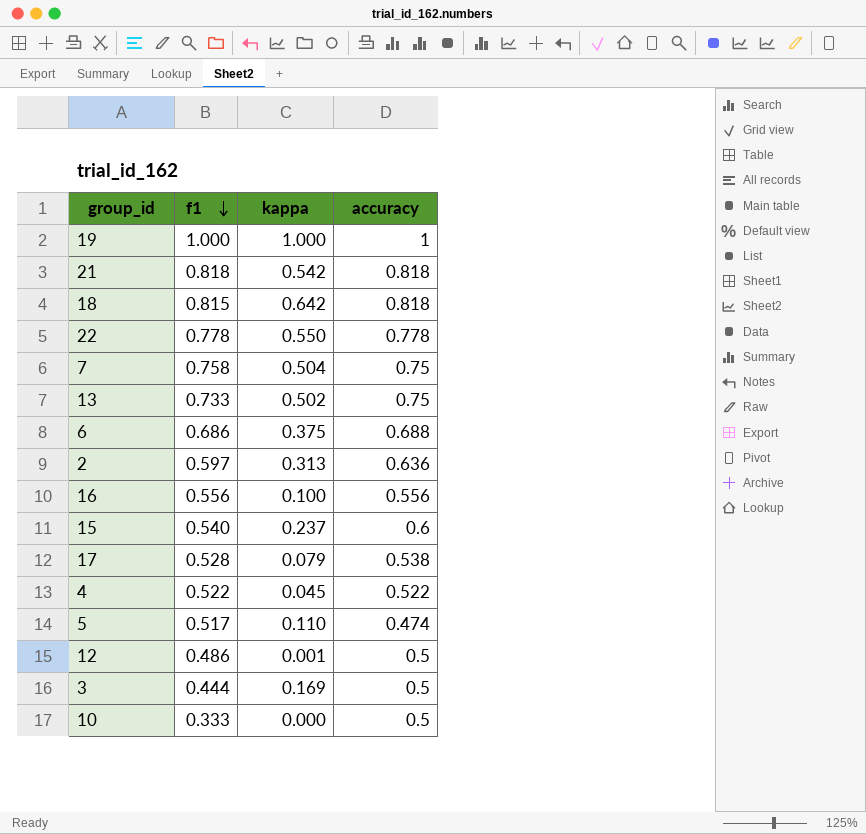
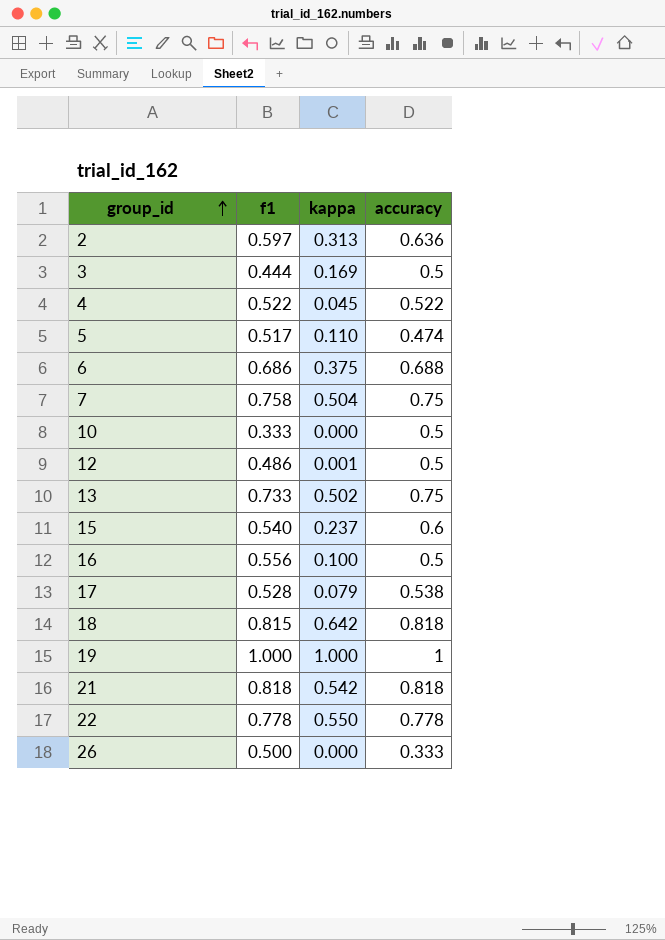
row order: f1 descending -> group_id ascending
16 | accuracy: 0.556 -> 0.5
row 26: none -> 0.500 | 0.000 | 0.333

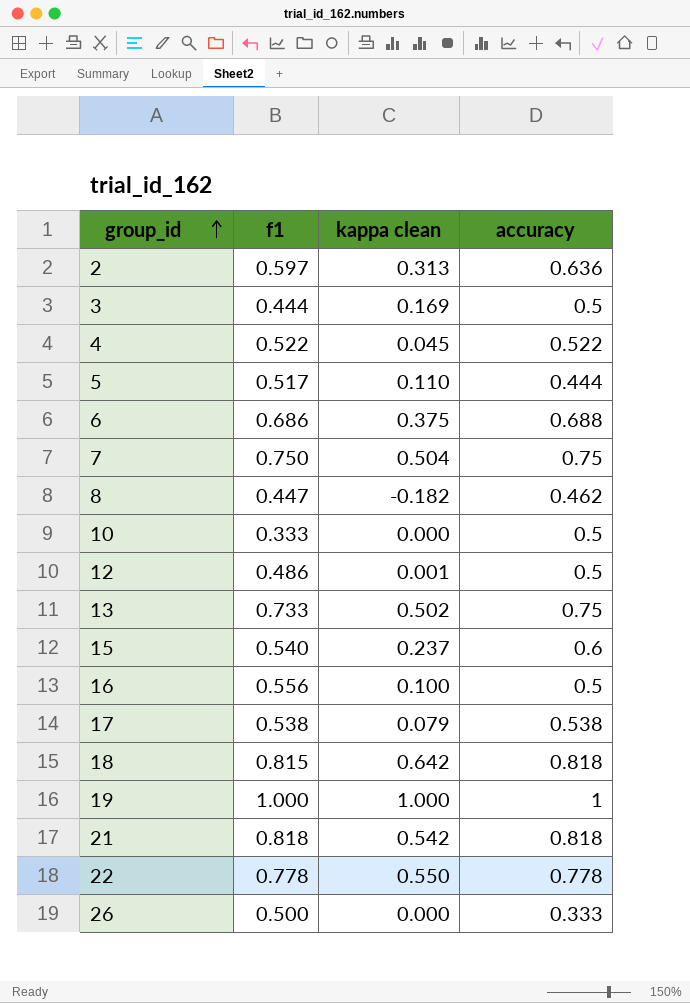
column name: kappa -> kappa clean
5 | accuracy: 0.474 -> 0.444
7 | f1: 0.758 -> 0.750
row 8: none -> 0.447 | -0.182 | 0.462
17 | f1: 0.528 -> 0.538

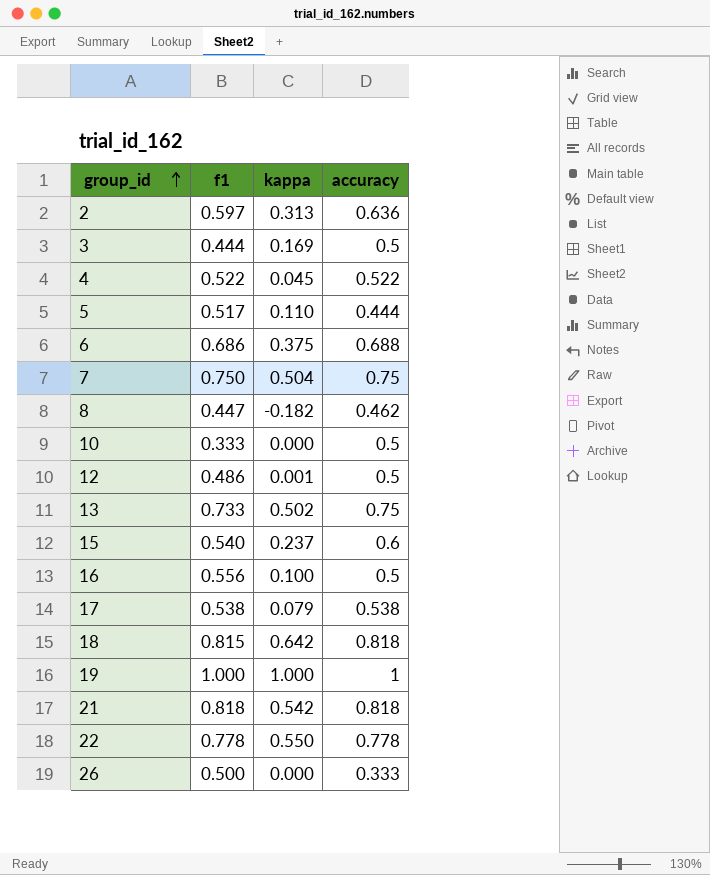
column name: kappa clean -> kappa

